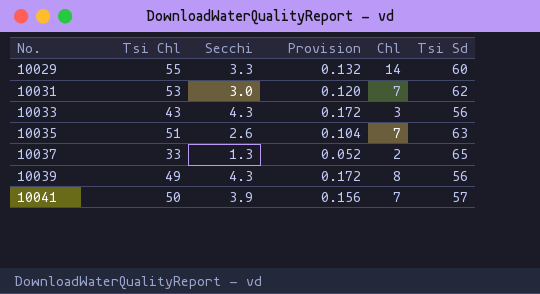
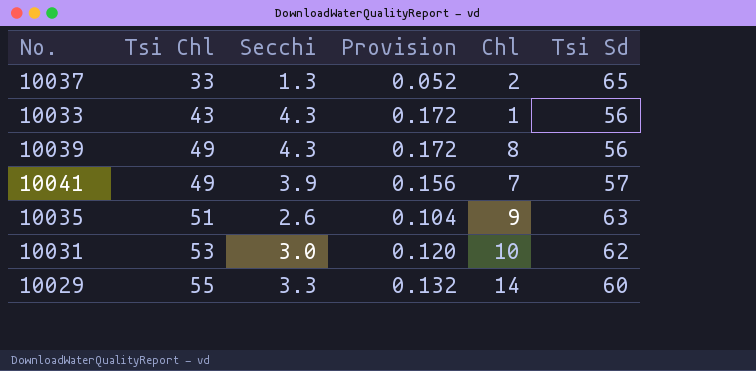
row order: No. ascending -> Tsi Chl ascending
10033 | Chl: 3 -> 1
10041 | Tsi Chl: 50 -> 49
10035 | Chl: 7 -> 9
10031 | Chl: 7 -> 10

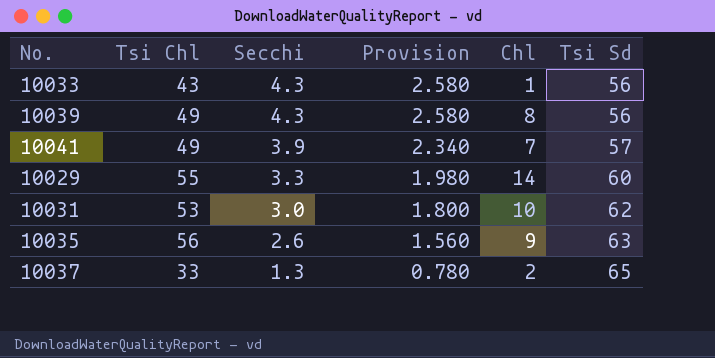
row order: Tsi Chl ascending -> Secchi descending
column Provision | formula: [Secchi] * 0.04 -> [Secchi] * 0.6
10035 | Tsi Chl: 51 -> 56

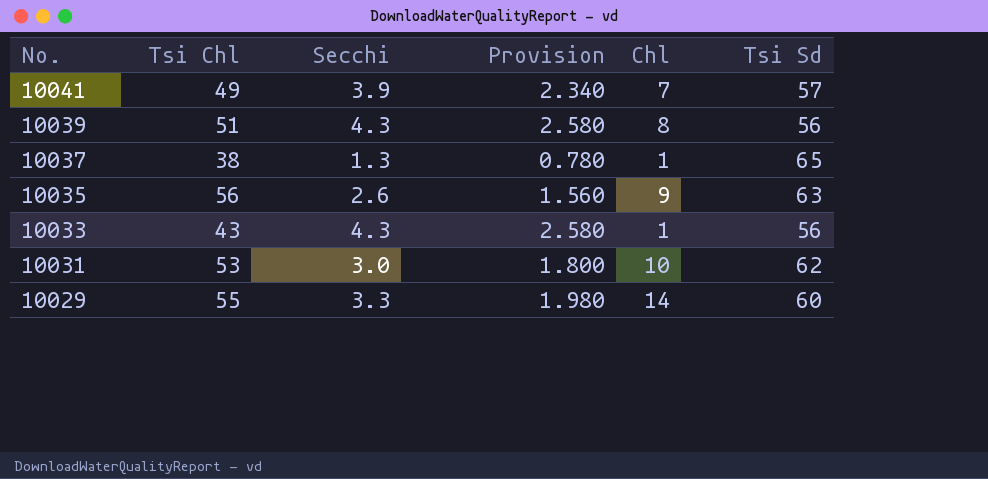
row order: Secchi descending -> No. descending
10039 | Tsi Chl: 49 -> 51
10037 | Tsi Chl: 33 -> 38
10037 | Chl: 2 -> 1

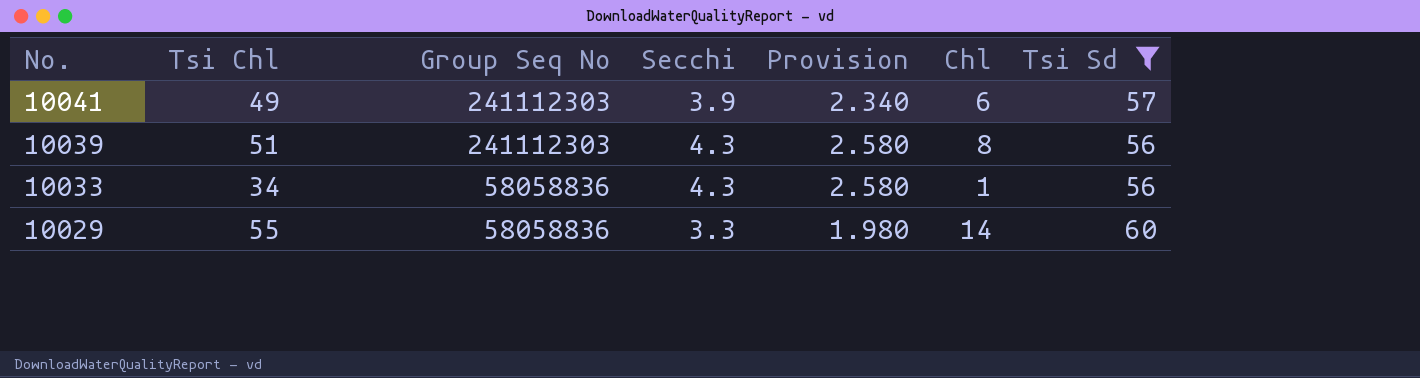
filter: none -> Tsi Sd <= 60
column Group Seq No | position: none -> 3
10041 | Chl: 7 -> 6
10033 | Tsi Chl: 43 -> 34

